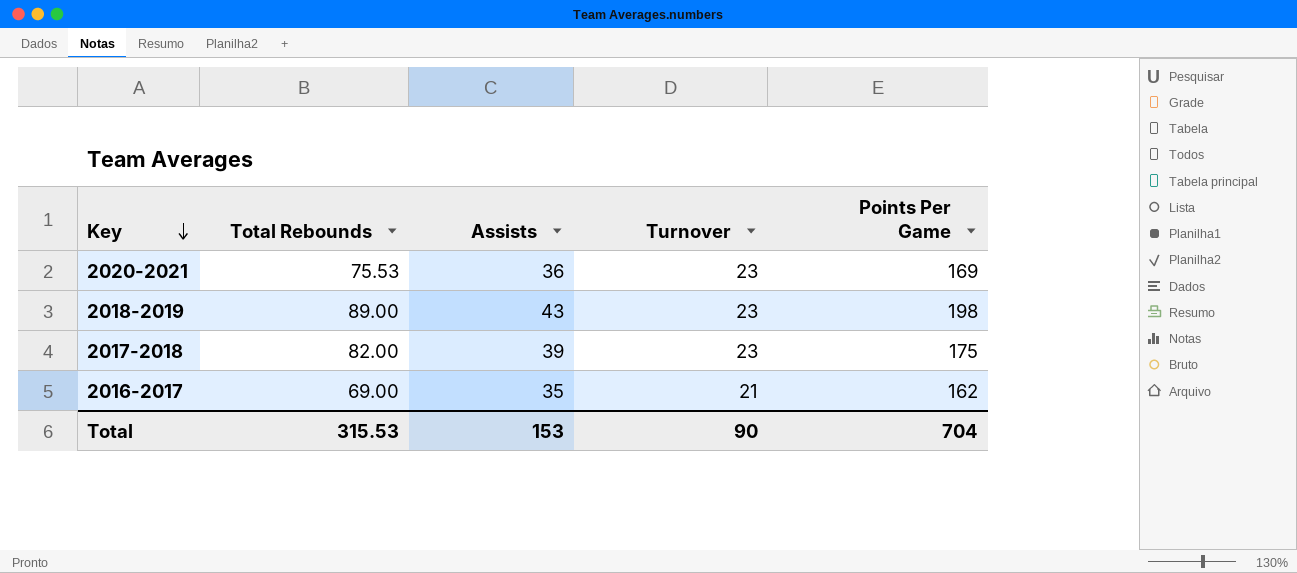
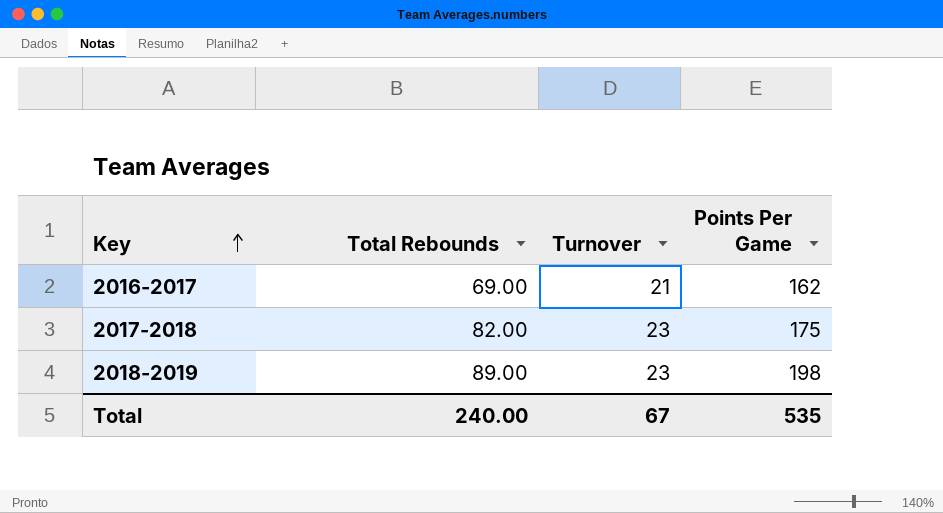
row order: Key descending -> Key ascending
column Assists | position: 3 -> none
row 2020-2021: 75.53 | 36 | 23 | 169 -> none
Total | Total Rebounds: 315.53 -> 240.00
Total | Turnover: 90 -> 67
Total | Points Per Game: 704 -> 535

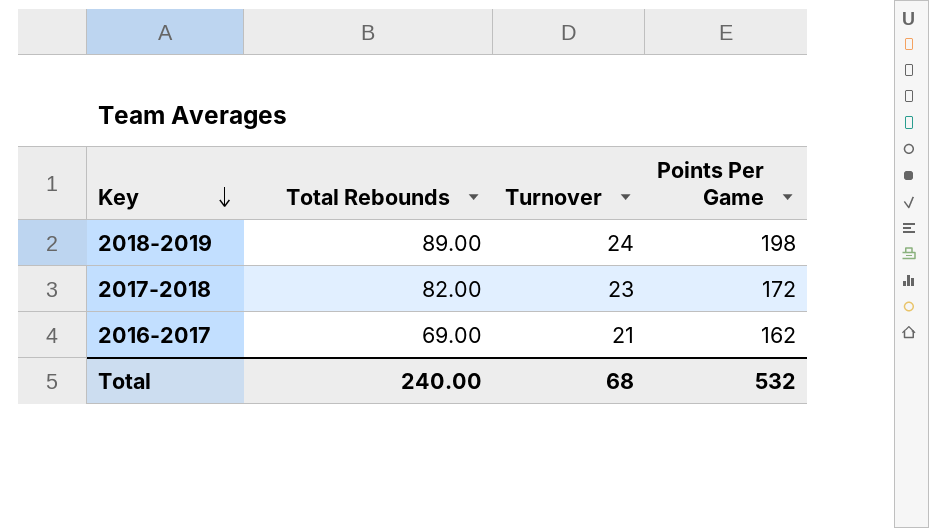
row order: Key ascending -> Key descending
2018-2019 | Turnover: 23 -> 24
2017-2018 | Points Per Game: 175 -> 172
Total | Turnover: 67 -> 68
Total | Points Per Game: 535 -> 532

